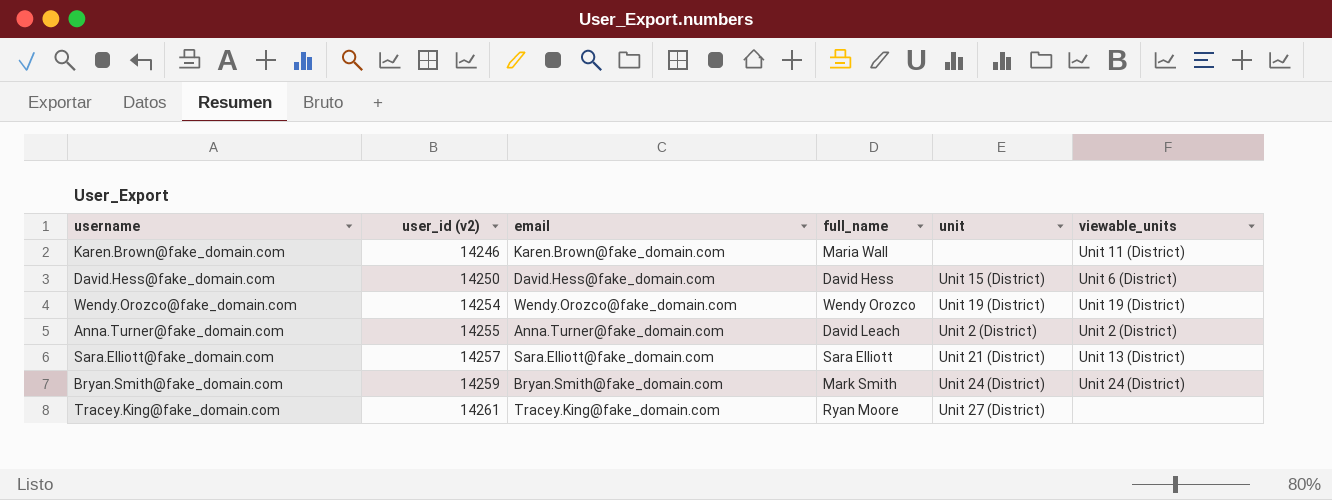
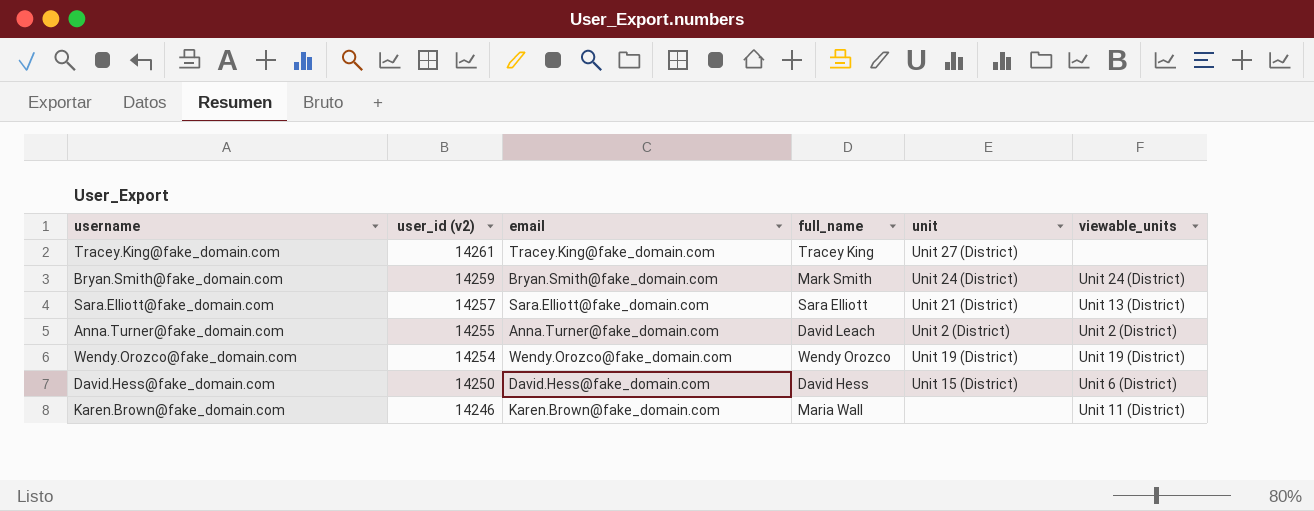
row order: user_id (v2) ascending -> user_id (v2) descending
Tracey.King@fake_domain.com | full_name: Ryan Moore -> Tracey King

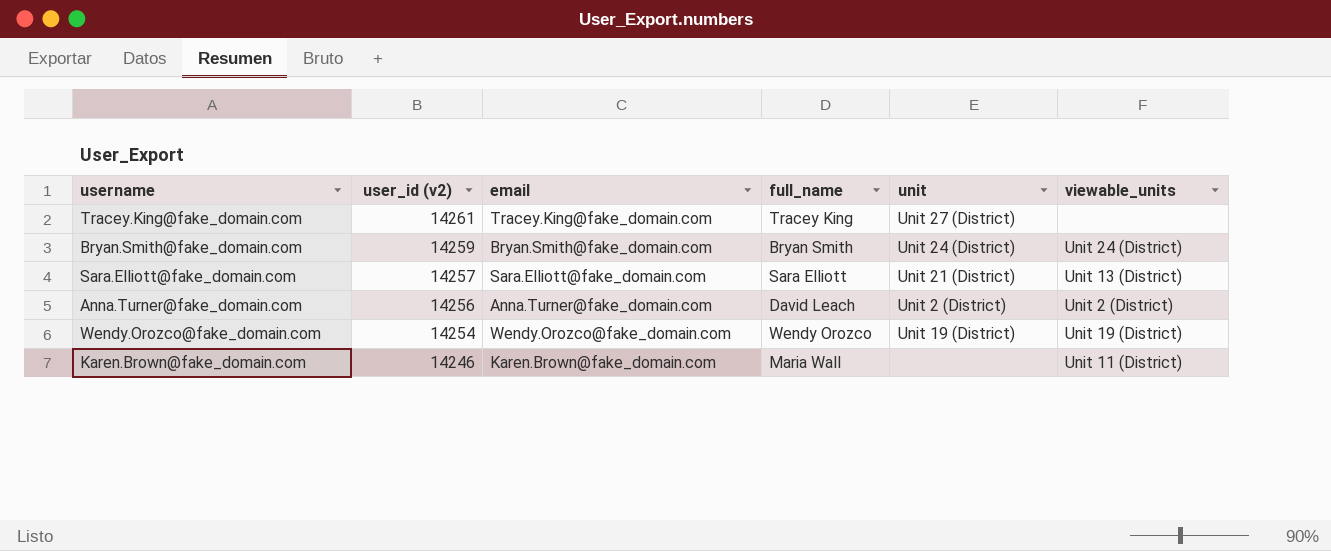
row David.Hess@fake_domain.com: 14250 | David.Hess@fake_domain.com | David Hess | Unit 15 (District) | Unit 6 (District) -> none
Bryan.Smith@fake_domain.com | full_name: Mark Smith -> Bryan Smith
Anna.Turner@fake_domain.com | user_id (v2): 14255 -> 14256

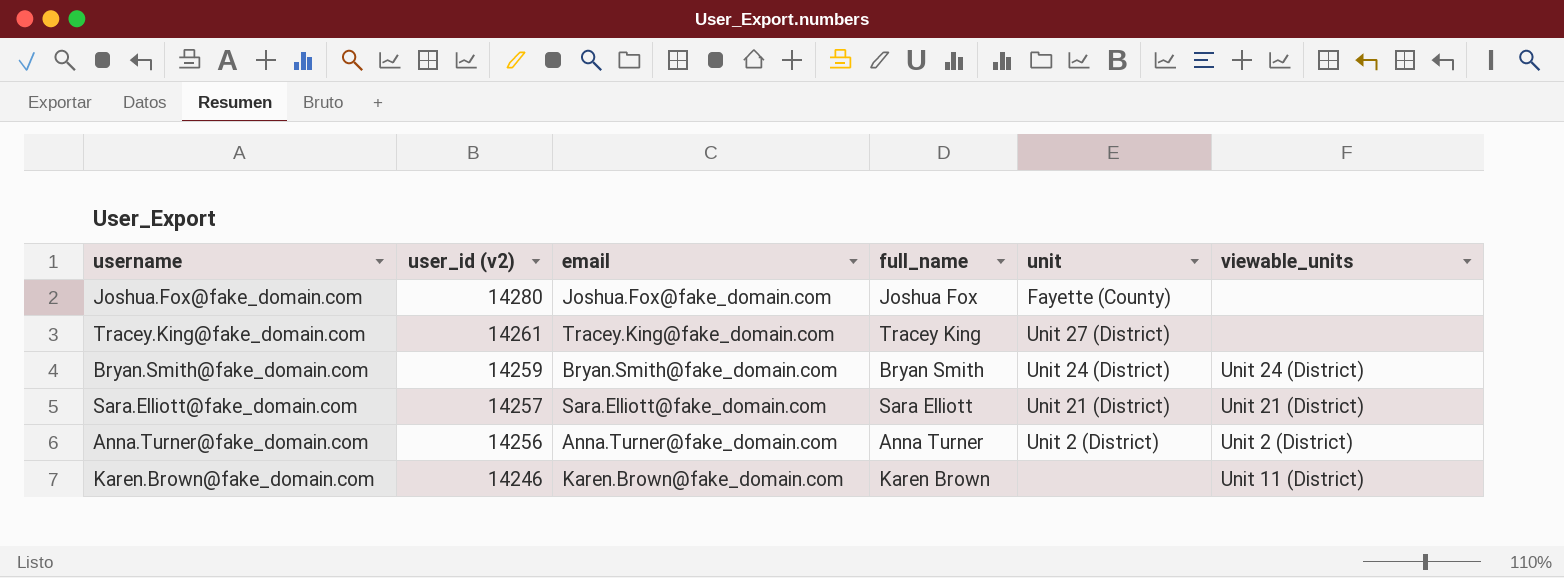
row Wendy.Orozco@fake_domain.com: 14254 | Wendy.Orozco@fake_domain.com | Wendy Orozco | Unit 19 (District) | Unit 19 (District) -> none
row Joshua.Fox@fake_domain.com: none -> 14280 | Joshua.Fox@fake_domain.com | Joshua Fox | Fayette (County) | none
Sara.Elliott@fake_domain.com | viewable_units: Unit 13 (District) -> Unit 21 (District)
Anna.Turner@fake_domain.com | full_name: David Leach -> Anna Turner
Karen.Brown@fake_domain.com | full_name: Maria Wall -> Karen Brown

